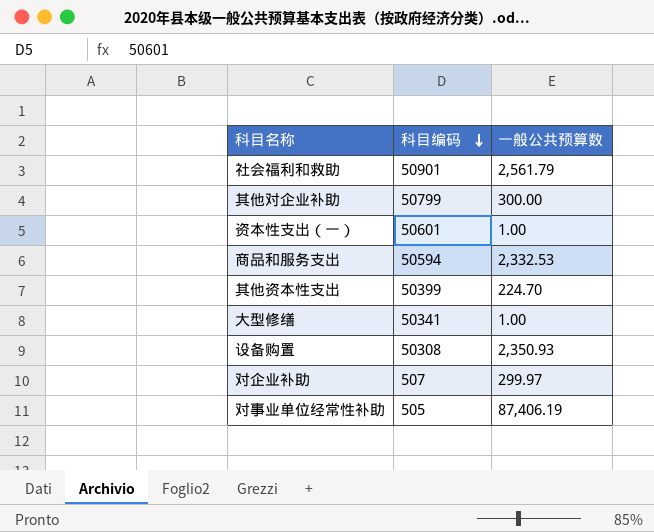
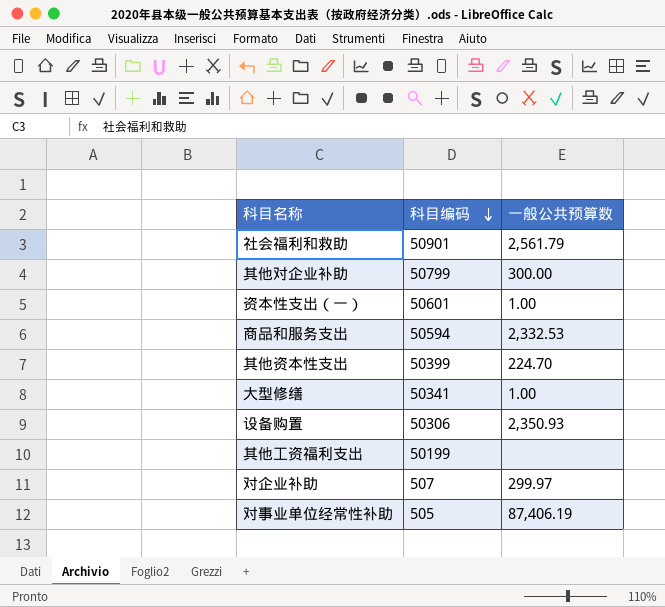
设备购置 | 科目编码: 50308 -> 50306
row 其他工资福利支出: none -> 50199 | none

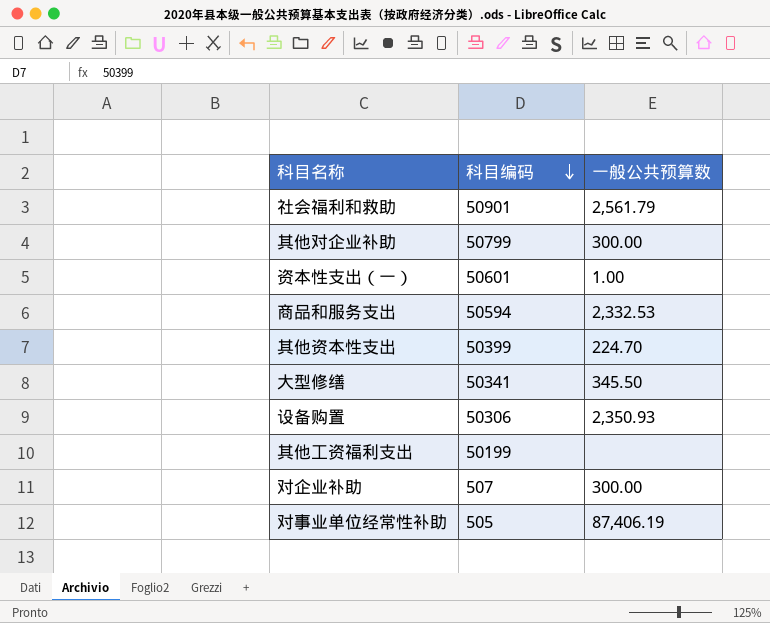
大型修缮 | 一般公共预算数: 1.00 -> 345.50
对企业补助 | 一般公共预算数: 299.97 -> 300.00

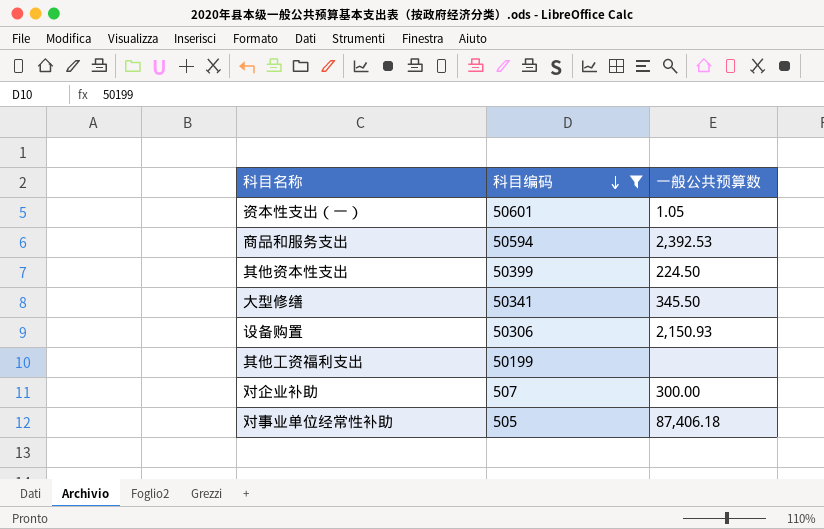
filter: none -> 科目编码 <= 50601
资本性支出（一） | 一般公共预算数: 1.00 -> 1.05
商品和服务支出 | 一般公共预算数: 2,332.53 -> 2,392.53
其他资本性支出 | 一般公共预算数: 224.70 -> 224.50
设备购置 | 一般公共预算数: 2,350.93 -> 2,150.93
对事业单位经常性补助 | 一般公共预算数: 87,406.19 -> 87,406.18

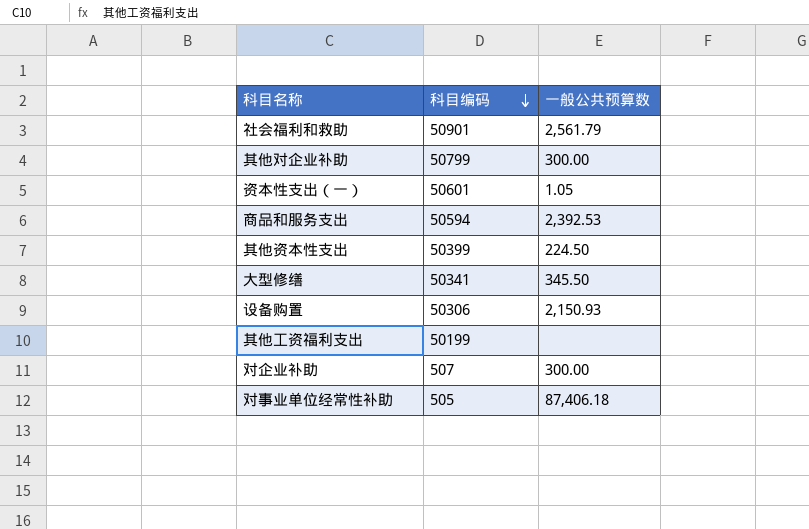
filter: 科目编码 <= 50601 -> none

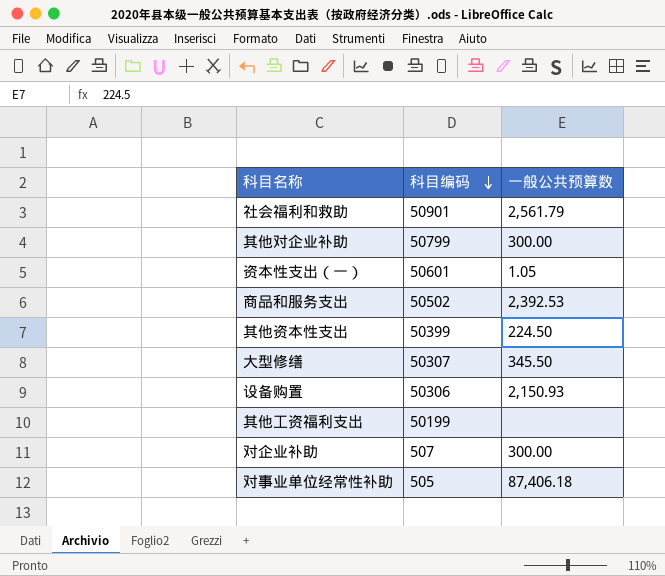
商品和服务支出 | 科目编码: 50594 -> 50502
大型修缮 | 科目编码: 50341 -> 50307

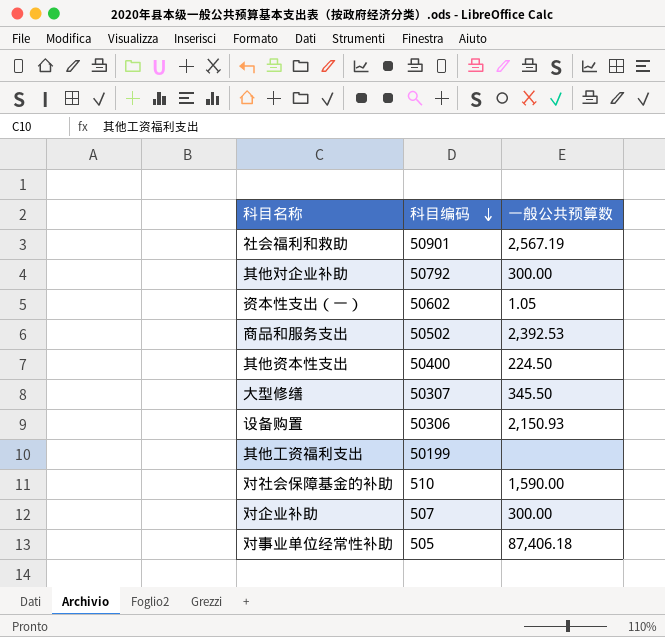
社会福利和救助 | 一般公共预算数: 2,561.79 -> 2,567.19
其他对企业补助 | 科目编码: 50799 -> 50792
资本性支出（一） | 科目编码: 50601 -> 50602
其他资本性支出 | 科目编码: 50399 -> 50400
row 对社会保障基金的补助: none -> 510 | 1,590.00

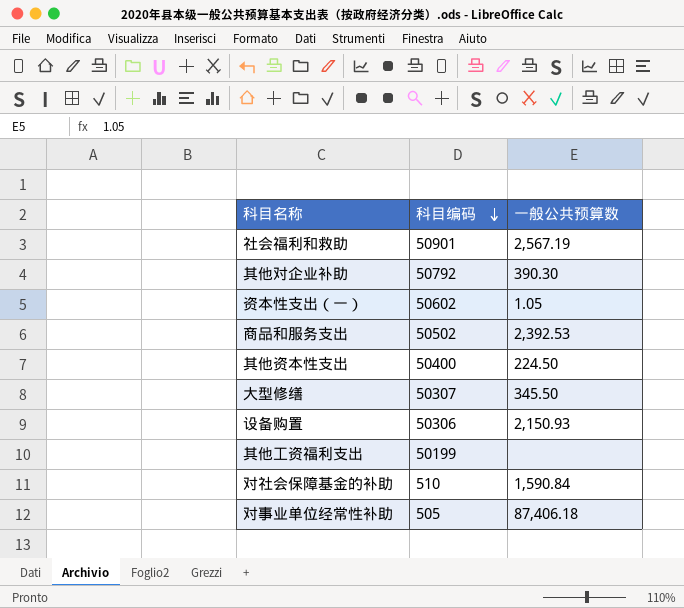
row 对企业补助: 507 | 300.00 -> none
其他对企业补助 | 一般公共预算数: 300.00 -> 390.30
对社会保障基金的补助 | 一般公共预算数: 1,590.00 -> 1,590.84

